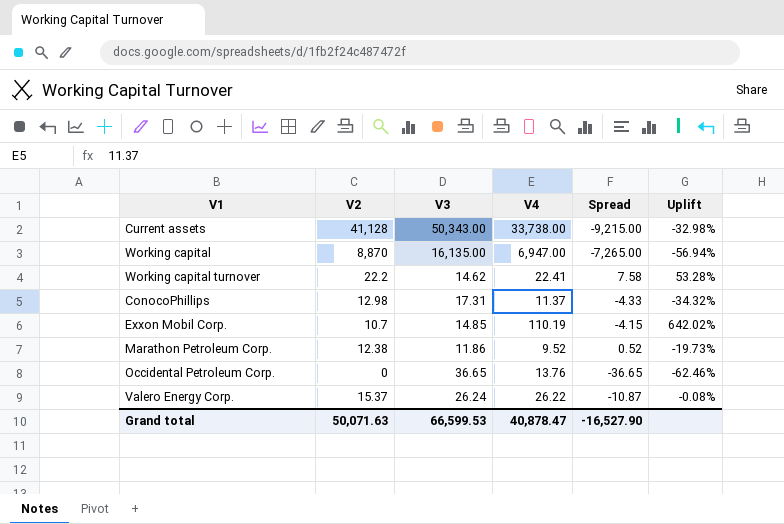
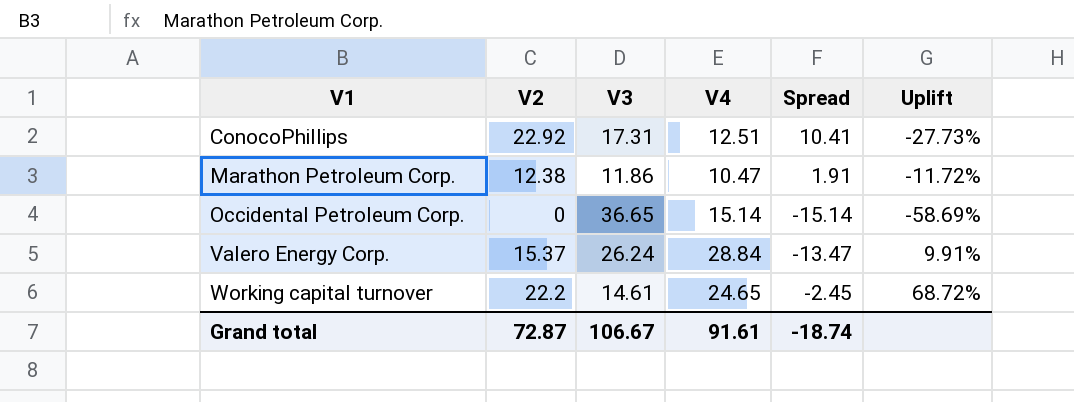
row order: none -> V1 ascending
column Spread | formula: [V2] - [V3] -> [V2] - [V4]
row Current assets: 41,128 | 50,343.00 | 33,738.00 | -9,215.00 | -32.98% -> none
row Working capital: 8,870 | 16,135.00 | 6,947.00 | -7,265.00 | -56.94% -> none
row Exxon Mobil Corp.: 10.7 | 14.85 | 110.19 | -4.15 | 642.02% -> none
ConocoPhillips | V2: 12.98 -> 22.92
ConocoPhillips | V4: 11.37 -> 12.51
ConocoPhillips | Uplift: -34.32% -> -27.73%
Marathon Petroleum Corp. | V4: 9.52 -> 10.47
Marathon Petroleum Corp. | Uplift: -19.73% -> -11.72%
Occidental Petroleum Corp. | V4: 13.76 -> 15.14
Occidental Petroleum Corp. | Uplift: -62.46% -> -58.69%
Valero Energy Corp. | V4: 26.22 -> 28.84
Valero Energy Corp. | Uplift: -0.08% -> 9.91%
Working capital turnover | V3: 14.62 -> 14.61
Working capital turnover | V4: 22.41 -> 24.65
Working capital turnover | Uplift: 53.28% -> 68.72%
Grand total | V2: 50,071.63 -> 72.87
Grand total | V3: 66,599.53 -> 106.67
Grand total | V4: 40,878.47 -> 91.61
Grand total | Spread: -16,527.90 -> -18.74

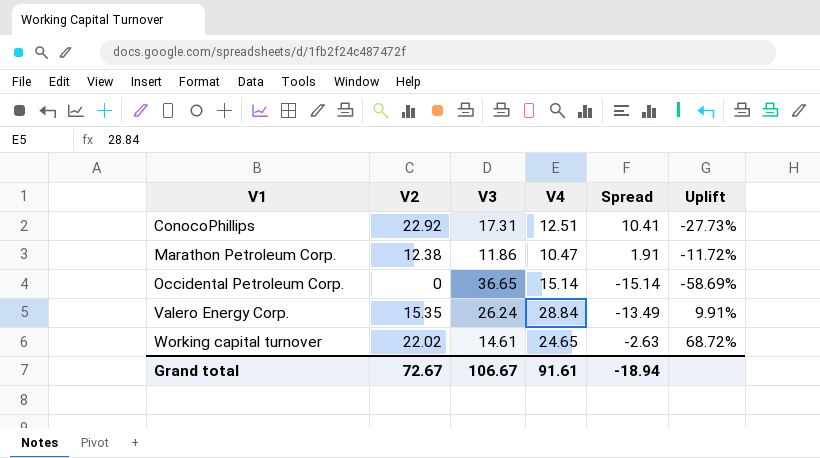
Valero Energy Corp. | V2: 15.37 -> 15.35
Valero Energy Corp. | Spread: -13.47 -> -13.49
Working capital turnover | V2: 22.2 -> 22.02
Working capital turnover | Spread: -2.45 -> -2.63
Grand total | V2: 72.87 -> 72.67
Grand total | Spread: -18.74 -> -18.94

